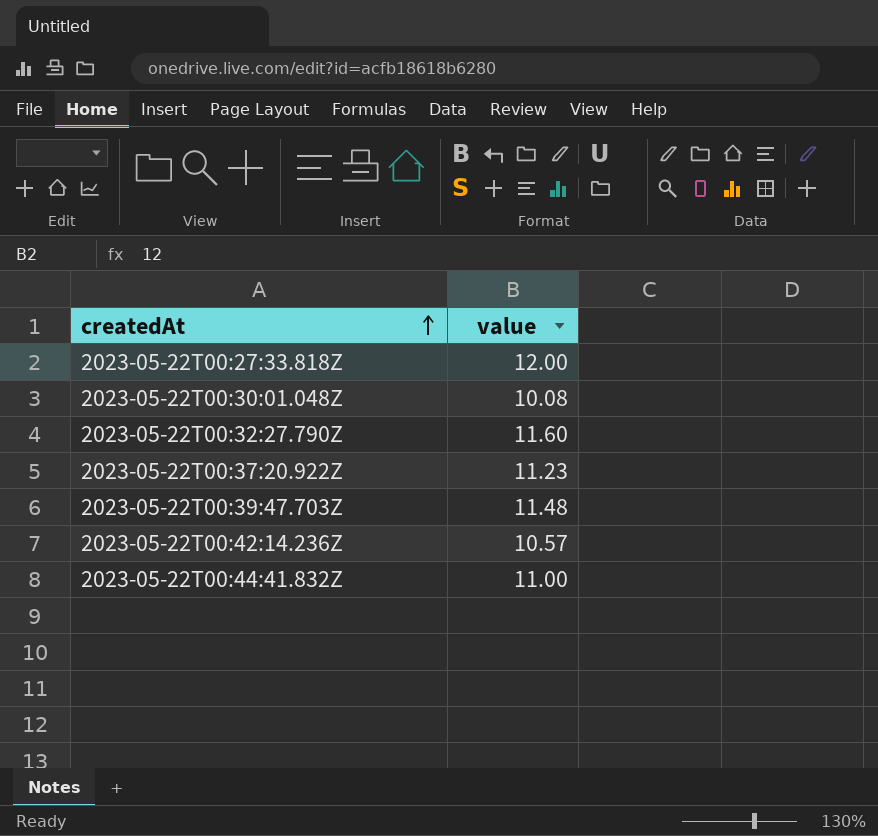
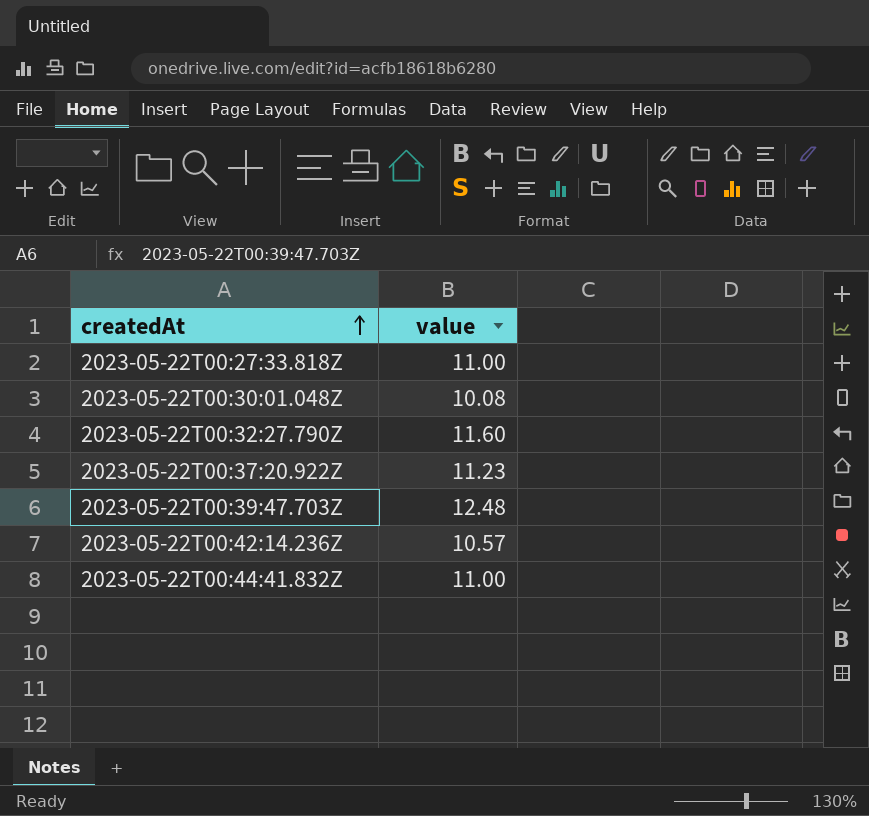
2023-05-22T00:27:33.818Z | value: 12.00 -> 11.00
2023-05-22T00:39:47.703Z | value: 11.48 -> 12.48

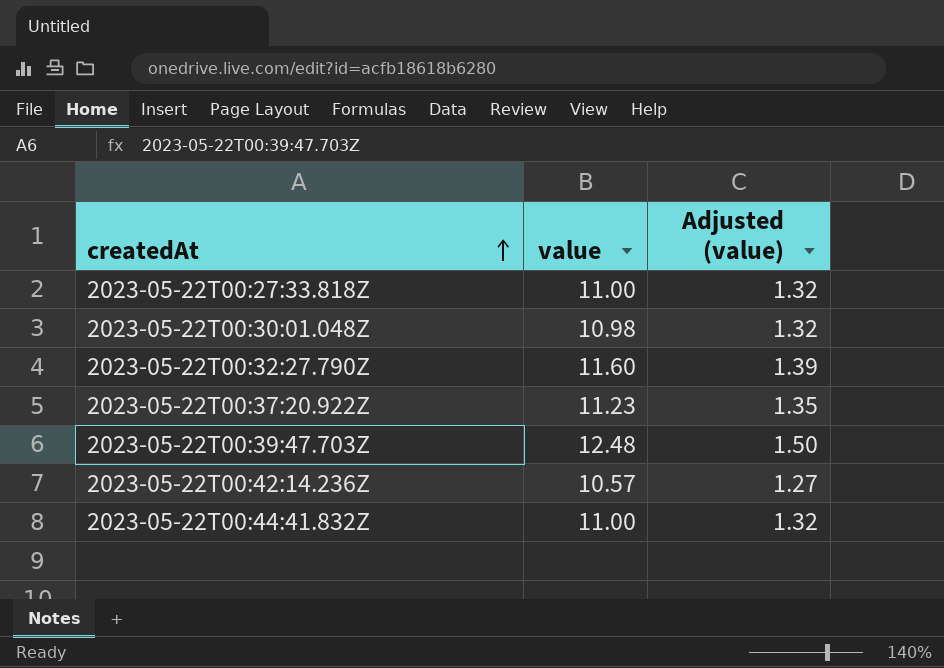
column Adjusted (value) | formula: none -> [value] * 0.12
2023-05-22T00:30:01.048Z | value: 10.08 -> 10.98

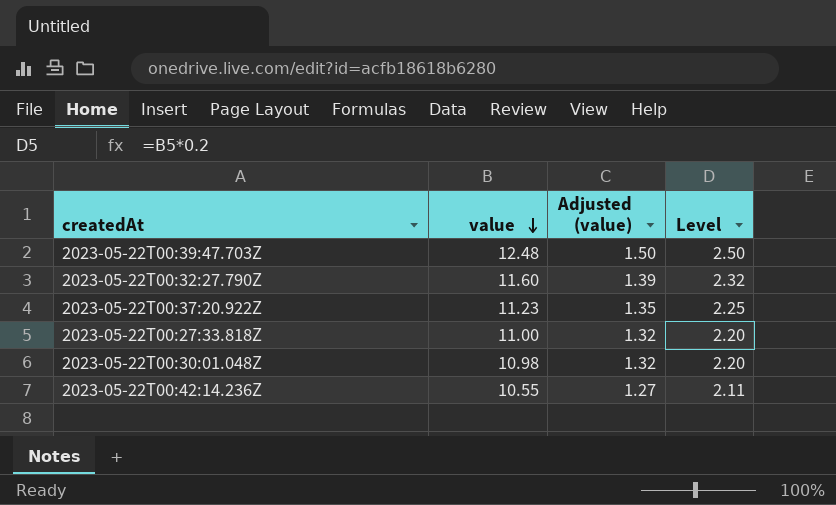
row order: createdAt ascending -> value descending
column Level | formula: none -> [value] * 0.2
row 2023-05-22T00:44:41.832Z: 11.00 | 1.32 -> none
2023-05-22T00:42:14.236Z | value: 10.57 -> 10.55

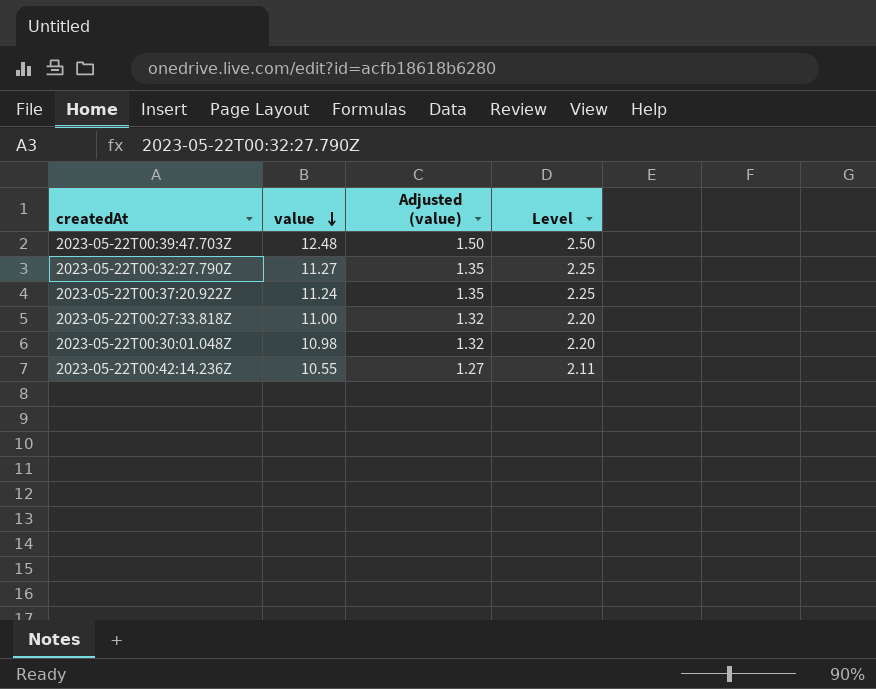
2023-05-22T00:32:27.790Z | value: 11.60 -> 11.27
2023-05-22T00:32:27.790Z | Adjusted (value): 1.39 -> 1.35
2023-05-22T00:32:27.790Z | Level: 2.32 -> 2.25
2023-05-22T00:37:20.922Z | value: 11.23 -> 11.24

